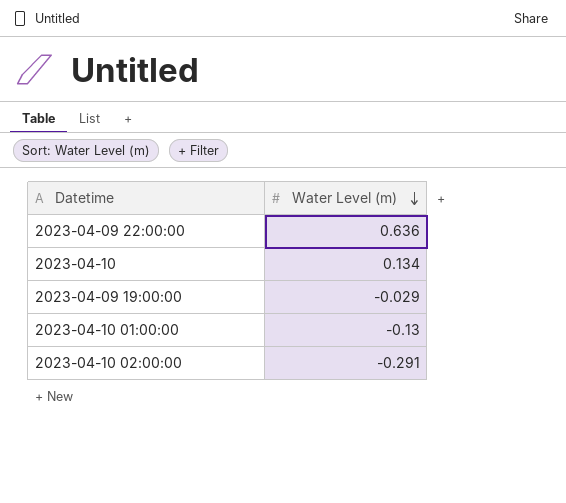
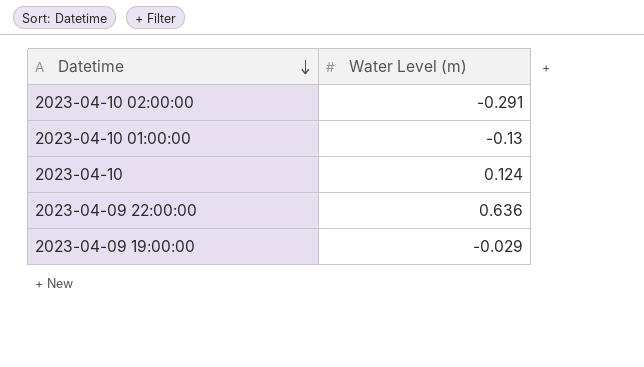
row order: Water Level (m) descending -> Datetime descending
2023-04-10 | Water Level (m): 0.134 -> 0.124

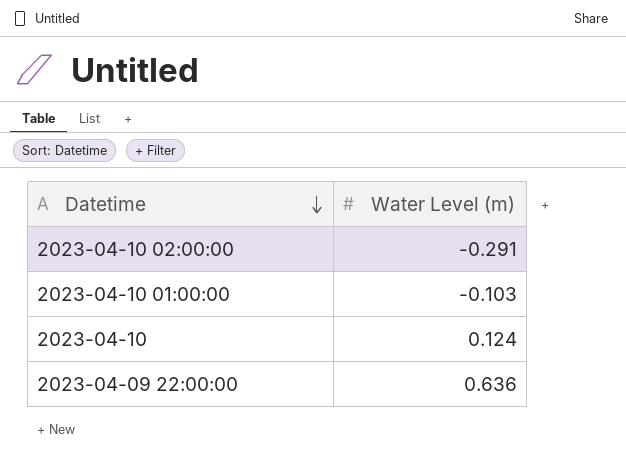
row 2023-04-09 19:00:00: -0.029 -> none
2023-04-10 01:00:00 | Water Level (m): -0.13 -> -0.103

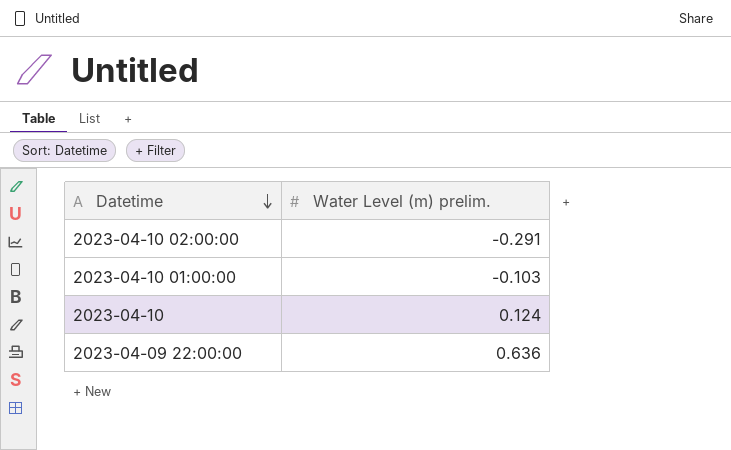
column name: Water Level (m) -> Water Level (m) prelim.

